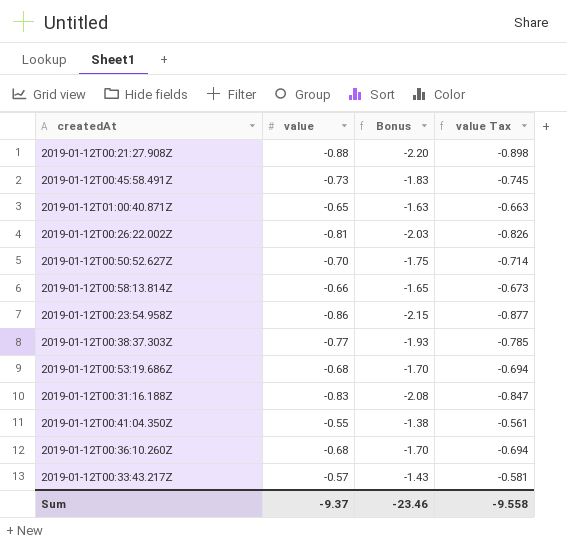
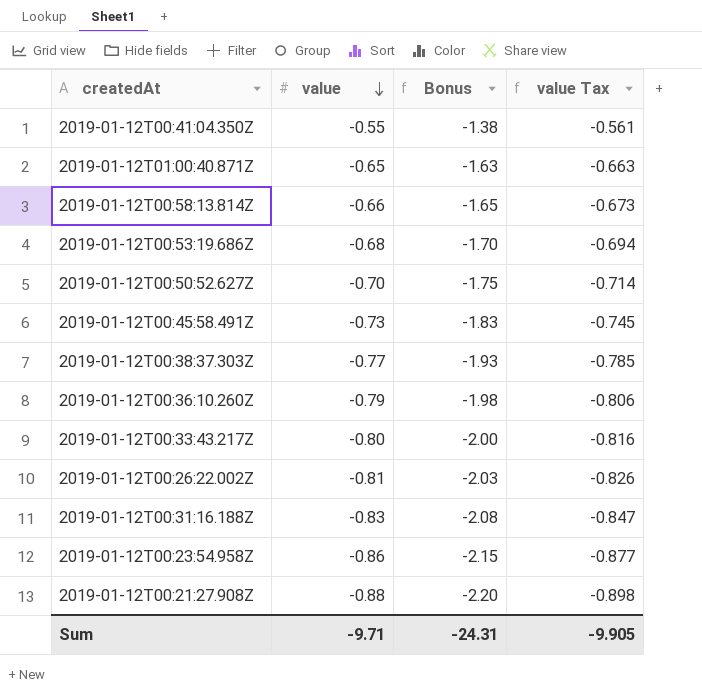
row order: none -> value descending
2019-01-12T00:36:10.260Z | value: -0.68 -> -0.79
2019-01-12T00:36:10.260Z | Bonus: -1.70 -> -1.98
2019-01-12T00:36:10.260Z | value Tax: -0.694 -> -0.806
2019-01-12T00:33:43.217Z | value: -0.57 -> -0.80
2019-01-12T00:33:43.217Z | Bonus: -1.43 -> -2.00
2019-01-12T00:33:43.217Z | value Tax: -0.581 -> -0.816
Sum | value: -9.37 -> -9.71
Sum | Bonus: -23.46 -> -24.31
Sum | value Tax: -9.558 -> -9.905

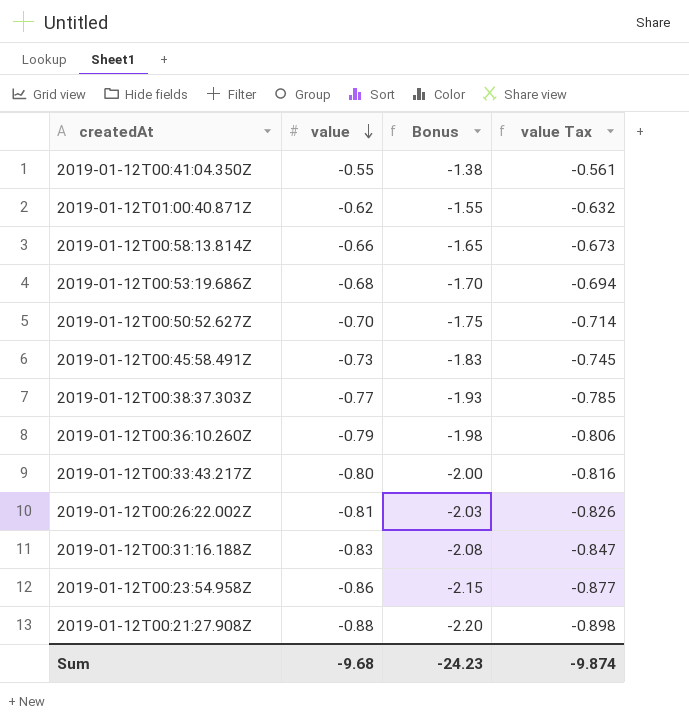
2019-01-12T01:00:40.871Z | value: -0.65 -> -0.62
2019-01-12T01:00:40.871Z | Bonus: -1.63 -> -1.55
2019-01-12T01:00:40.871Z | value Tax: -0.663 -> -0.632
Sum | value: -9.71 -> -9.68
Sum | Bonus: -24.31 -> -24.23
Sum | value Tax: -9.905 -> -9.874

